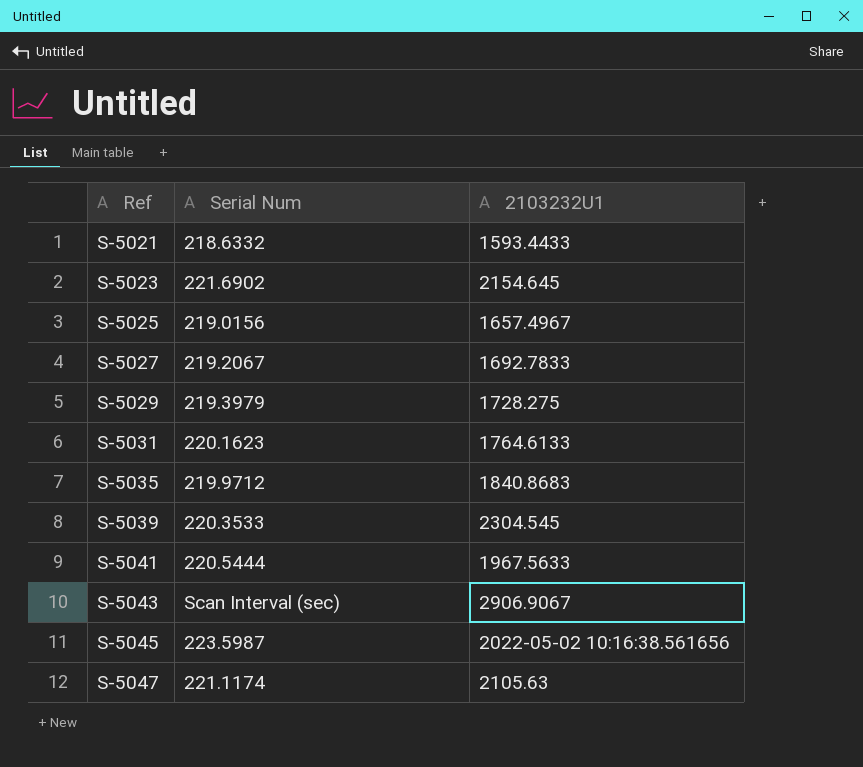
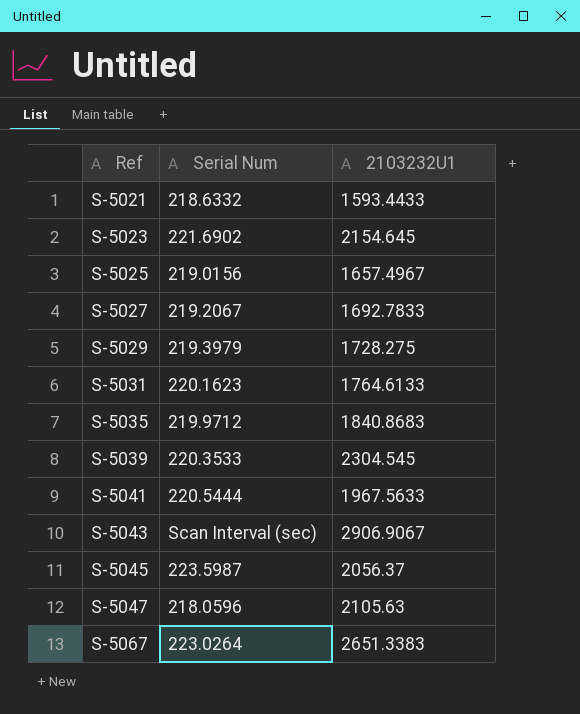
S-5045 | 2103232U1: 2022-05-02 10:16:38.561656 -> 2056.37
S-5047 | Serial Num: 221.1174 -> 218.0596
row S-5067: none -> 223.0264 | 2651.3383

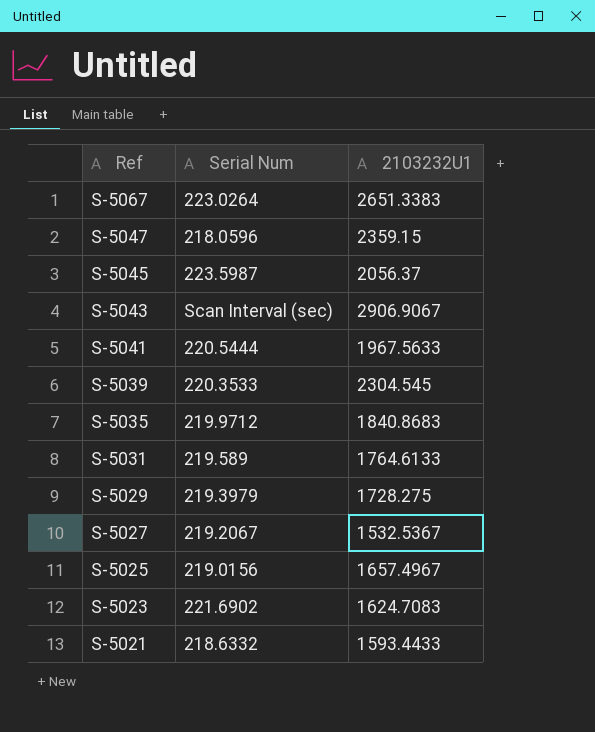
row order: Ref ascending -> Ref descending
S-5047 | 2103232U1: 2105.63 -> 2359.15
S-5031 | Serial Num: 220.1623 -> 219.589
S-5027 | 2103232U1: 1692.7833 -> 1532.5367
S-5023 | 2103232U1: 2154.645 -> 1624.7083

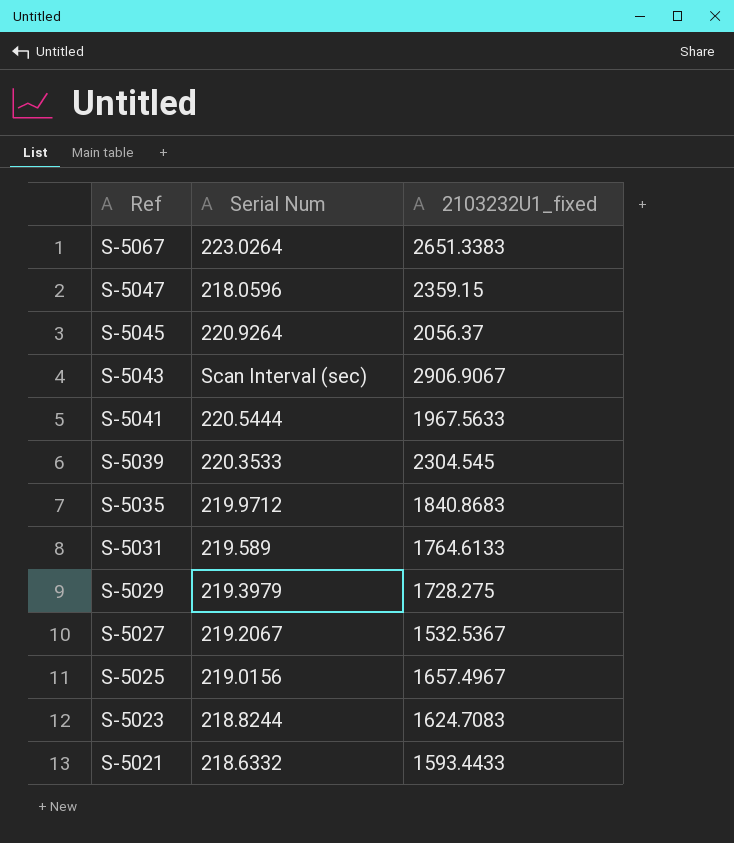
column name: 2103232U1 -> 2103232U1_fixed
S-5045 | Serial Num: 223.5987 -> 220.9264
S-5023 | Serial Num: 221.6902 -> 218.8244

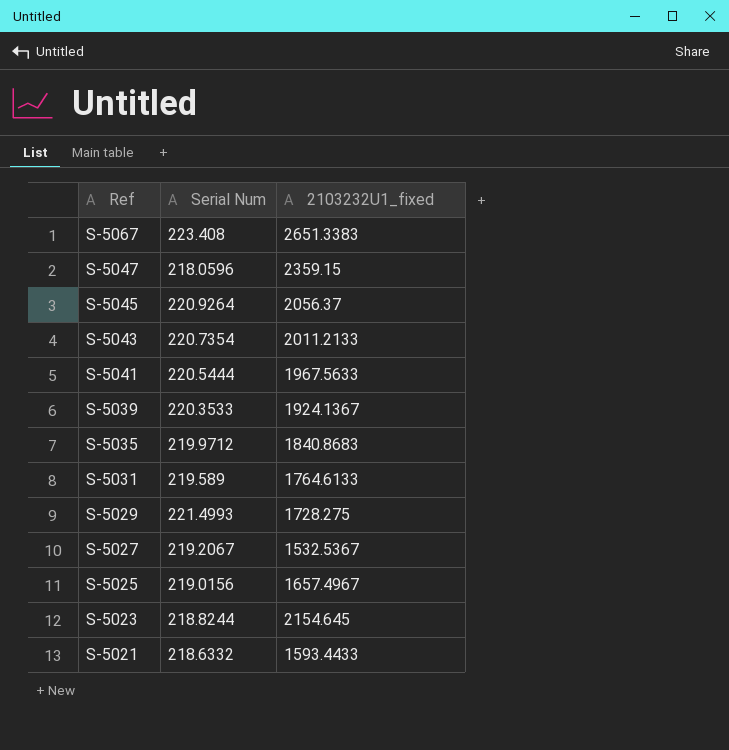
S-5067 | Serial Num: 223.0264 -> 223.408
S-5043 | Serial Num: Scan Interval (sec) -> 220.7354
S-5043 | 2103232U1_fixed: 2906.9067 -> 2011.2133
S-5039 | 2103232U1_fixed: 2304.545 -> 1924.1367
S-5029 | Serial Num: 219.3979 -> 221.4993
S-5023 | 2103232U1_fixed: 1624.7083 -> 2154.645

